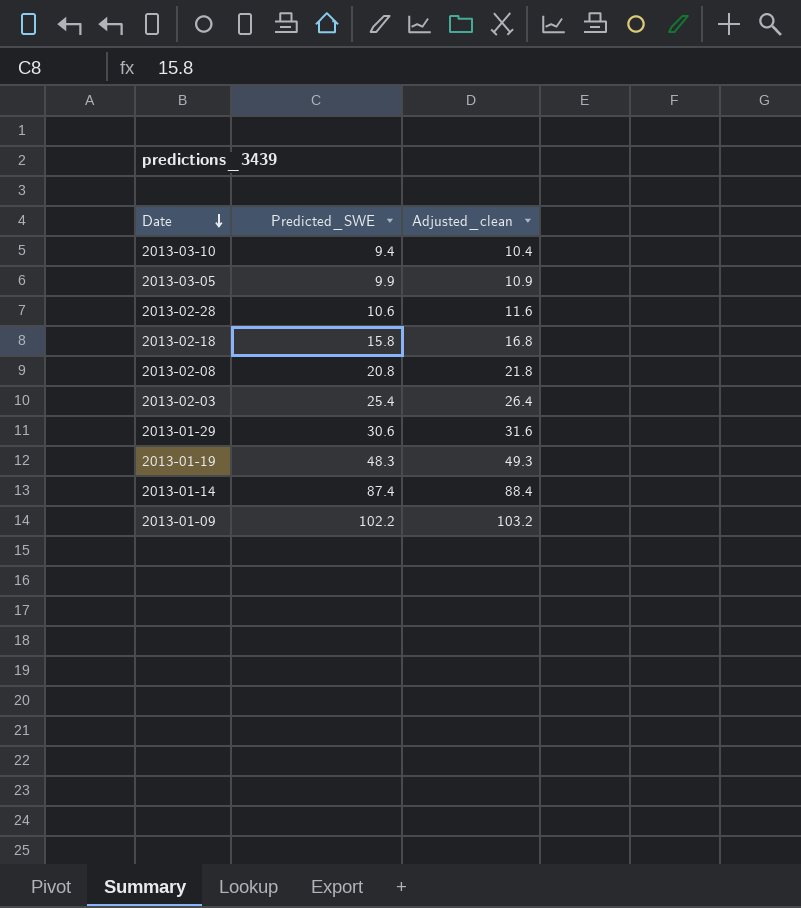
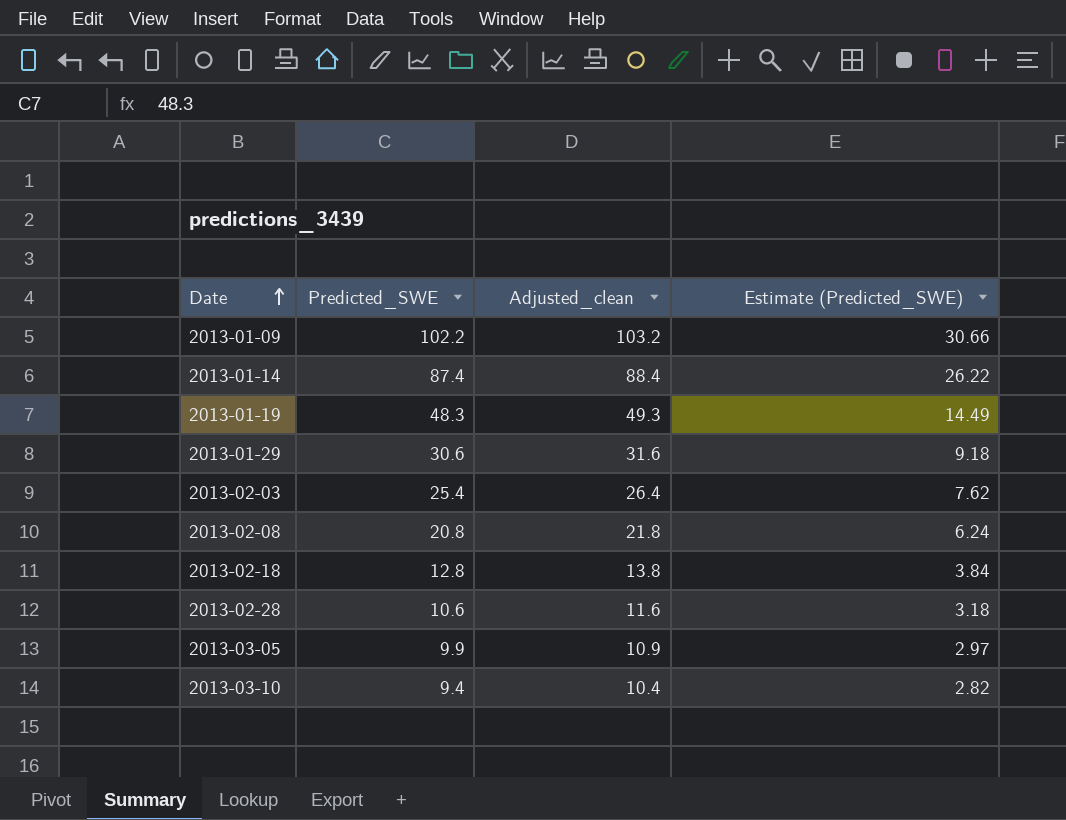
row order: Date descending -> Date ascending
column Estimate (Predicted_SWE) | formula: none -> [Predicted_SWE] * 0.3
2013-02-18 | Predicted_SWE: 15.8 -> 12.8
2013-02-18 | Adjusted_clean: 16.8 -> 13.8

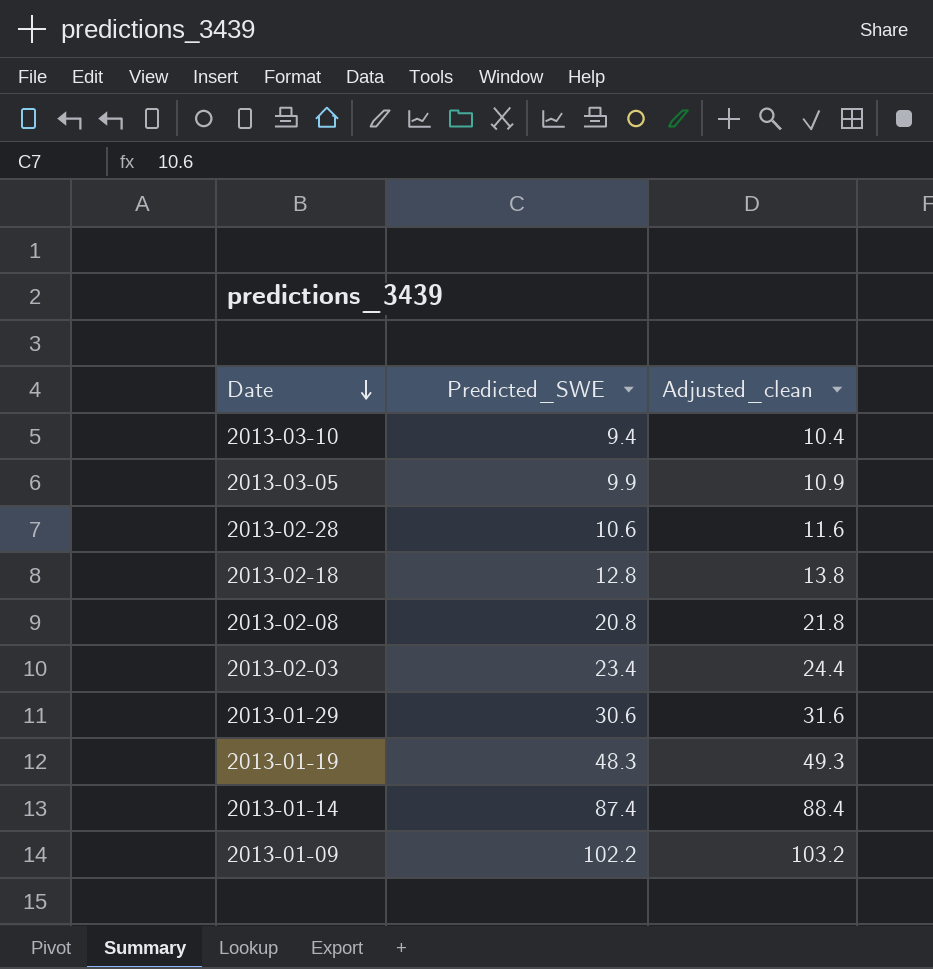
row order: Date ascending -> Date descending
column Estimate (Predicted_SWE) | formula: [Predicted_SWE] * 0.3 -> none
2013-02-03 | Predicted_SWE: 25.4 -> 23.4
2013-02-03 | Adjusted_clean: 26.4 -> 24.4

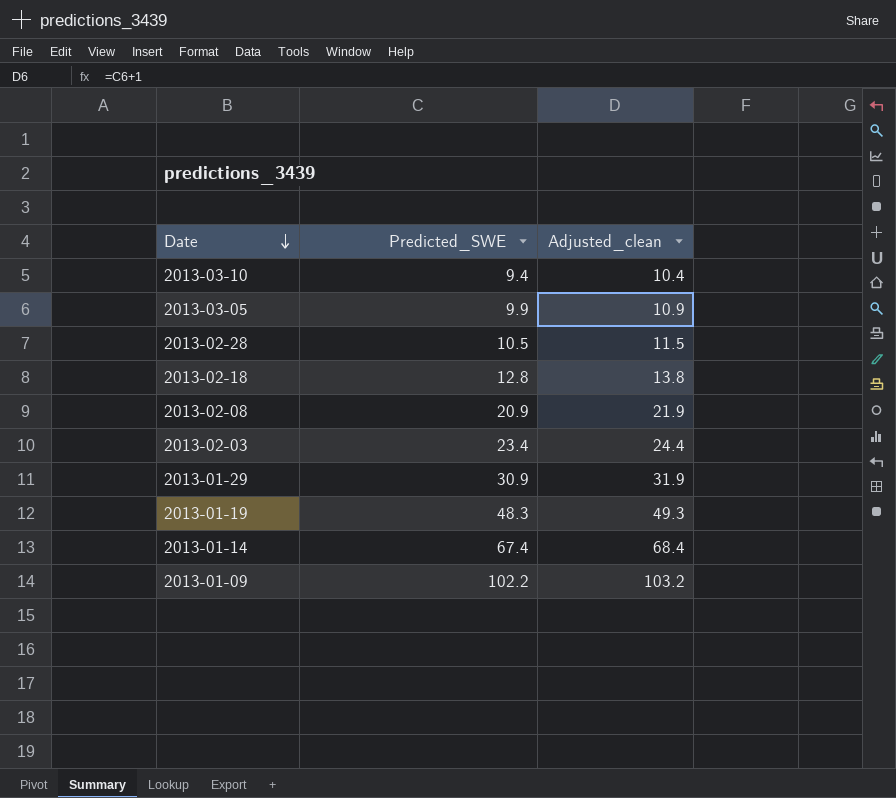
2013-02-28 | Predicted_SWE: 10.6 -> 10.5
2013-02-28 | Adjusted_clean: 11.6 -> 11.5
2013-02-08 | Predicted_SWE: 20.8 -> 20.9
2013-02-08 | Adjusted_clean: 21.8 -> 21.9
2013-01-29 | Predicted_SWE: 30.6 -> 30.9
2013-01-29 | Adjusted_clean: 31.6 -> 31.9
2013-01-14 | Predicted_SWE: 87.4 -> 67.4
2013-01-14 | Adjusted_clean: 88.4 -> 68.4

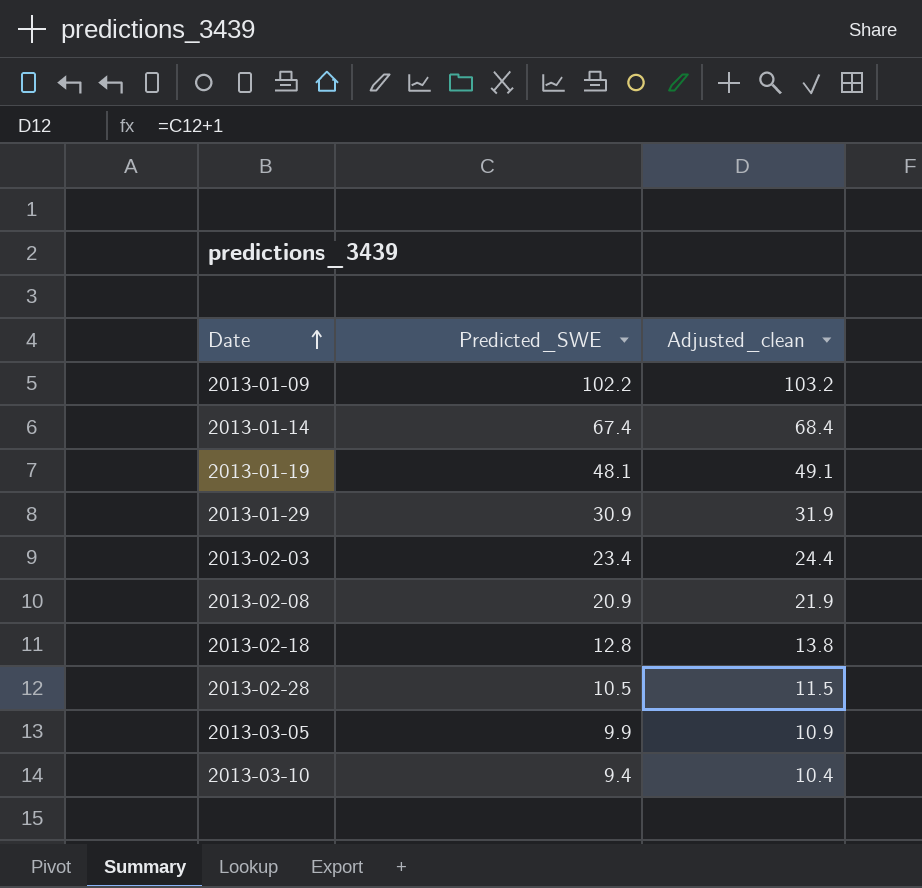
row order: Date descending -> Date ascending
2013-01-19 | Predicted_SWE: 48.3 -> 48.1
2013-01-19 | Adjusted_clean: 49.3 -> 49.1

